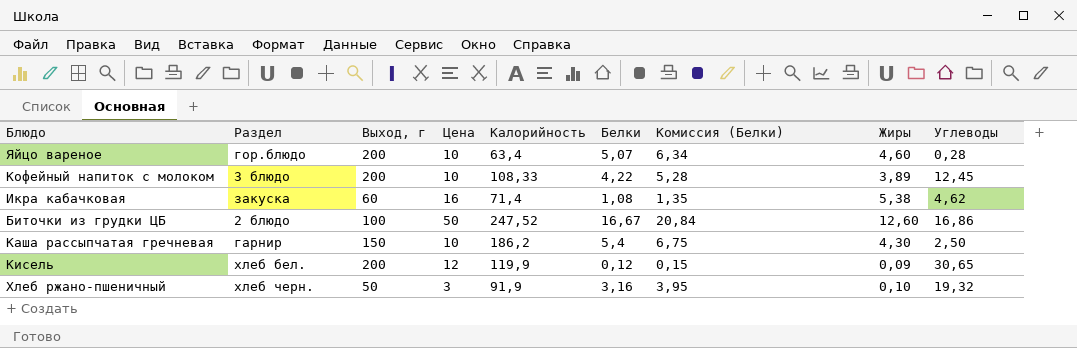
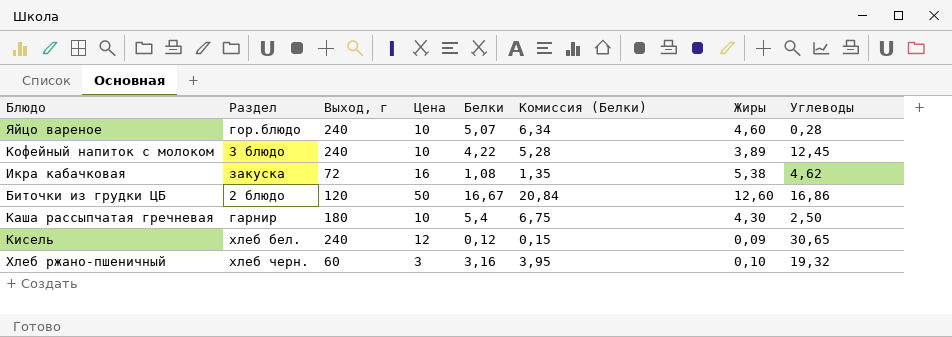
column Калорийность | position: 5 -> none
Яйцо вареное | Выход, г: 200 -> 240
Кофейный напиток с молоком | Выход, г: 200 -> 240
Икра кабачковая | Выход, г: 60 -> 72
Биточки из грудки ЦБ | Выход, г: 100 -> 120
Каша рассыпчатая гречневая | Выход, г: 150 -> 180
Кисель | Выход, г: 200 -> 240
Хлеб ржано-пшеничный | Выход, г: 50 -> 60

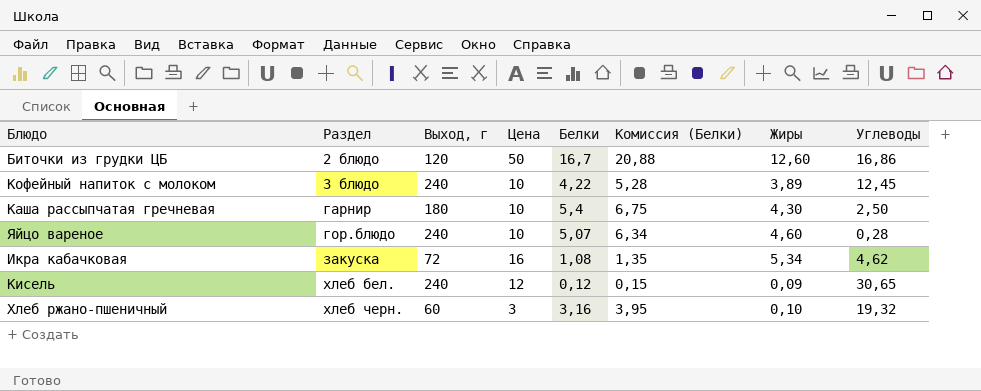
row order: none -> Раздел ascending
Биточки из грудки ЦБ | Белки: 16,67 -> 16,7
Биточки из грудки ЦБ | Комиссия (Белки): 20,84 -> 20,88
Икра кабачковая | Жиры: 5,38 -> 5,34

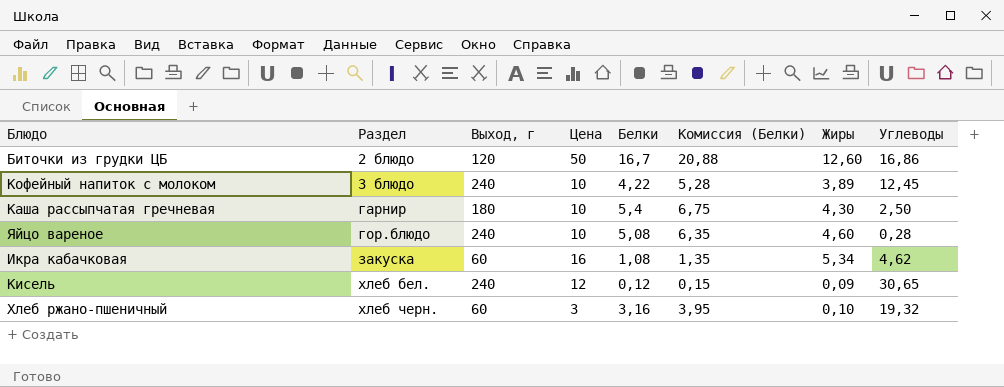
Яйцо вареное | Белки: 5,07 -> 5,08
Яйцо вареное | Комиссия (Белки): 6,34 -> 6,35
Икра кабачковая | Выход, г: 72 -> 60

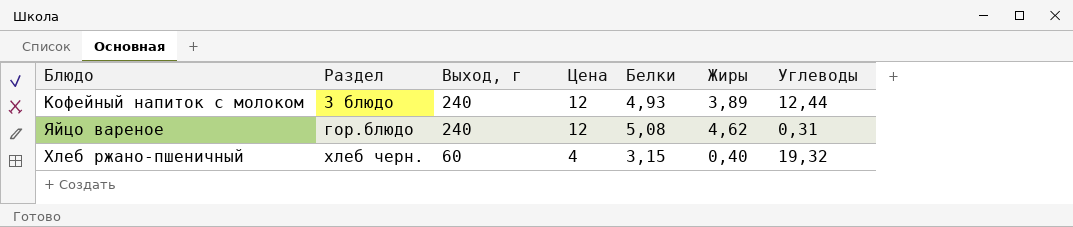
column Комиссия (Белки) | formula: [Белки] * 1,25 -> none
row Биточки из грудки ЦБ: 2 блюдо | 120 | 50 | 16,7 | 20,88 | 12,60 | 16,86 -> none
row Каша рассыпчатая гречневая: гарнир | 180 | 10 | 5,4 | 6,75 | 4,30 | 2,50 -> none
row Икра кабачковая: закуска | 60 | 16 | 1,08 | 1,35 | 5,34 | 4,62 -> none
row Кисель: хлеб бел. | 240 | 12 | 0,12 | 0,15 | 0,09 | 30,65 -> none
Кофейный напиток с молоком | Цена: 10 -> 12
Кофейный напиток с молоком | Белки: 4,22 -> 4,93
Кофейный напиток с молоком | Углеводы: 12,45 -> 12,44
Яйцо вареное | Цена: 10 -> 12
Яйцо вареное | Жиры: 4,60 -> 4,62
Яйцо вареное | Углеводы: 0,28 -> 0,31
Хлеб ржано-пшеничный | Цена: 3 -> 4
Хлеб ржано-пшеничный | Белки: 3,16 -> 3,15
Хлеб ржано-пшеничный | Жиры: 0,10 -> 0,40

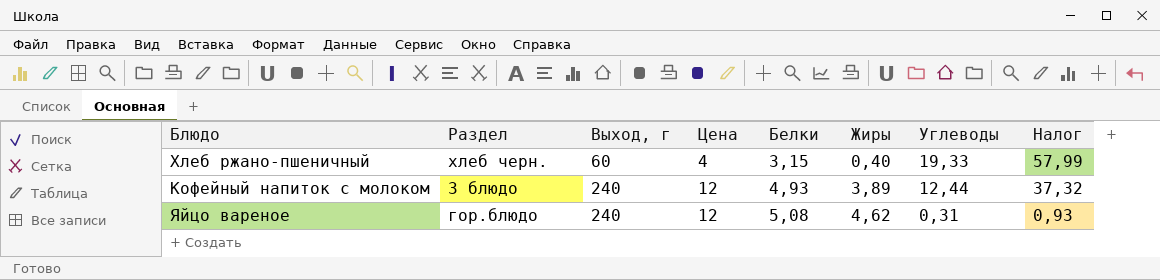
row order: Раздел ascending -> Выход, г ascending
column Налог | formula: none -> [Углеводы] * 3
Хлеб ржано-пшеничный | Углеводы: 19,32 -> 19,33

